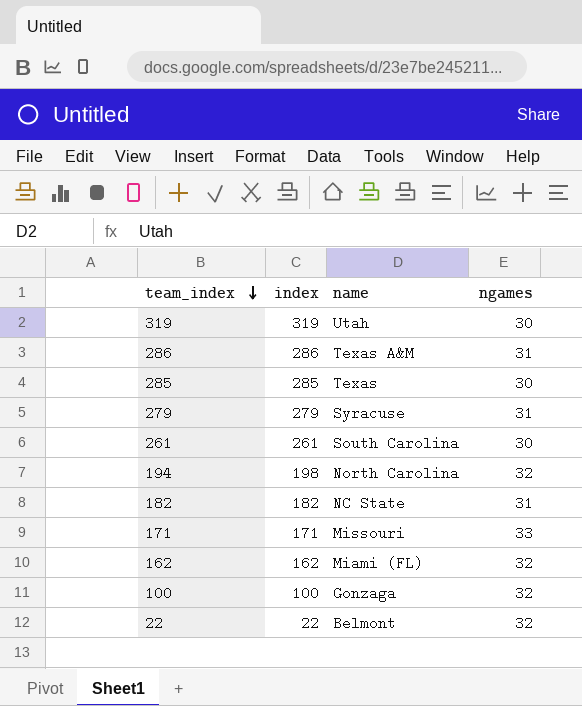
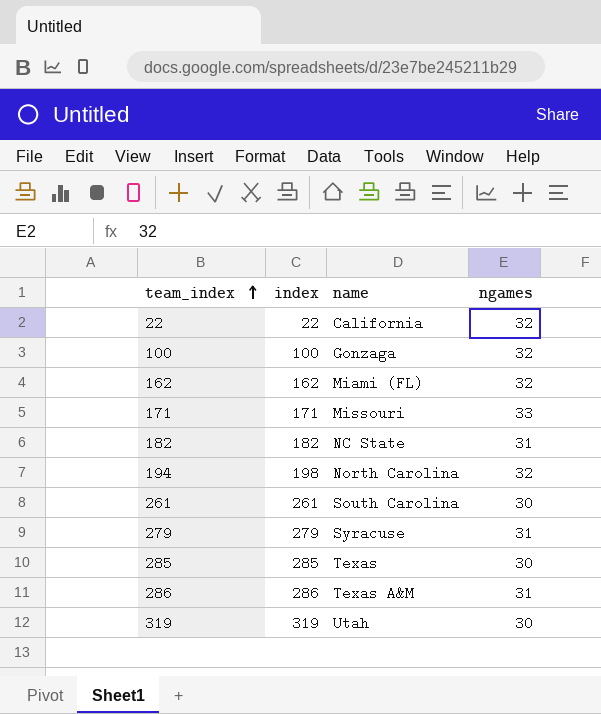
row order: team_index descending -> team_index ascending
22 | name: Belmont -> California

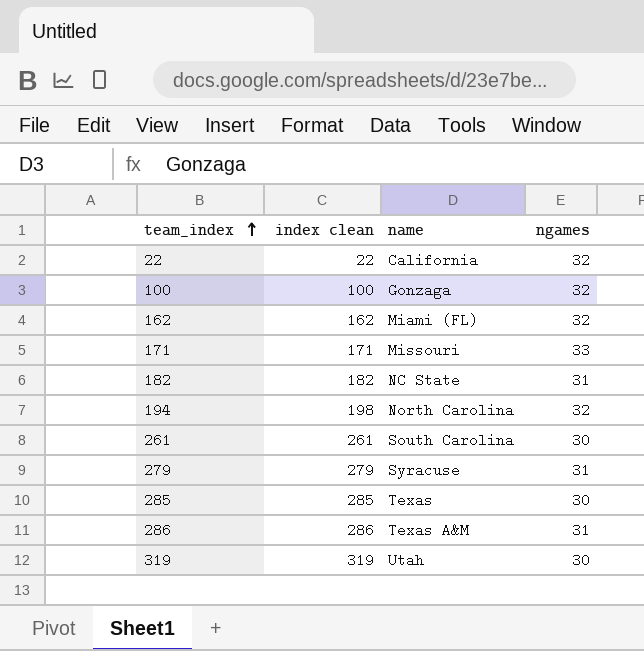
column name: index -> index clean

